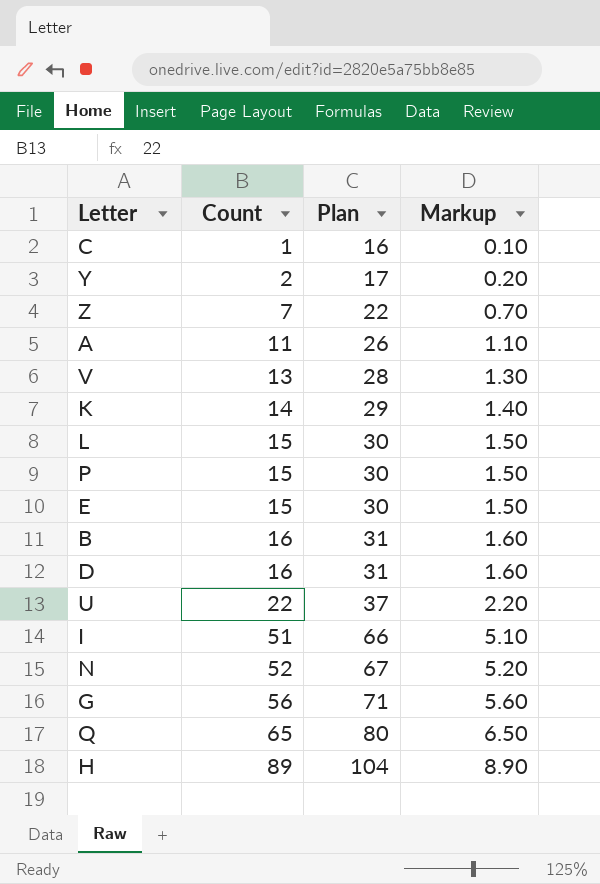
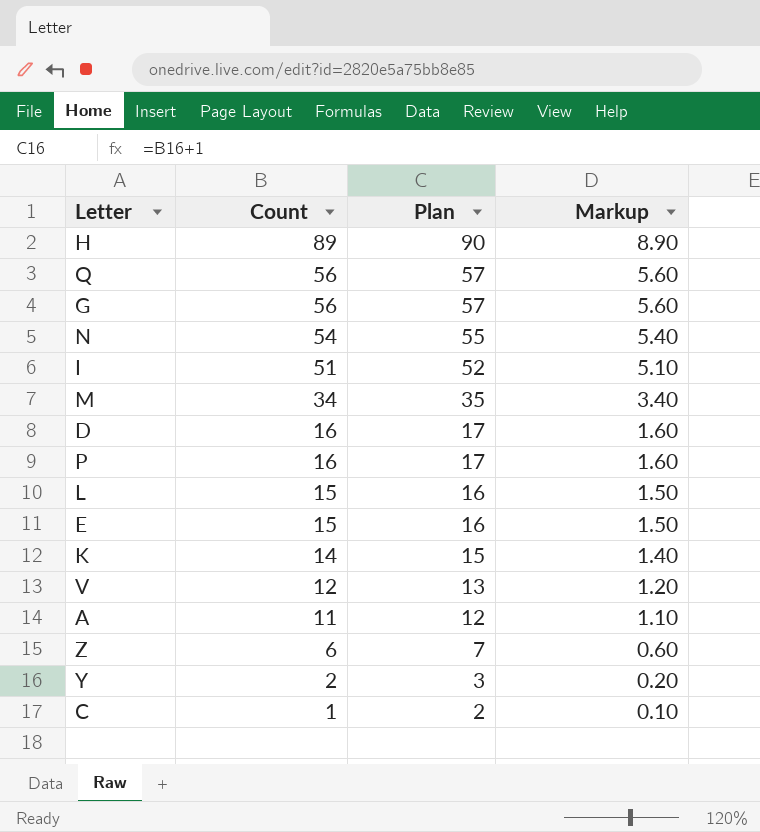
row order: Count ascending -> Count descending
column Plan | formula: [Count] + 15 -> [Count] + 1
row B: 16 | 31 | 1.60 -> none
row U: 22 | 37 | 2.20 -> none
Q | Count: 65 -> 56
Q | Markup: 6.50 -> 5.60
N | Count: 52 -> 54
N | Markup: 5.20 -> 5.40
row M: none -> 34 | 35 | 3.40
P | Count: 15 -> 16
P | Markup: 1.50 -> 1.60
V | Count: 13 -> 12
V | Markup: 1.30 -> 1.20
Z | Count: 7 -> 6
Z | Markup: 0.70 -> 0.60

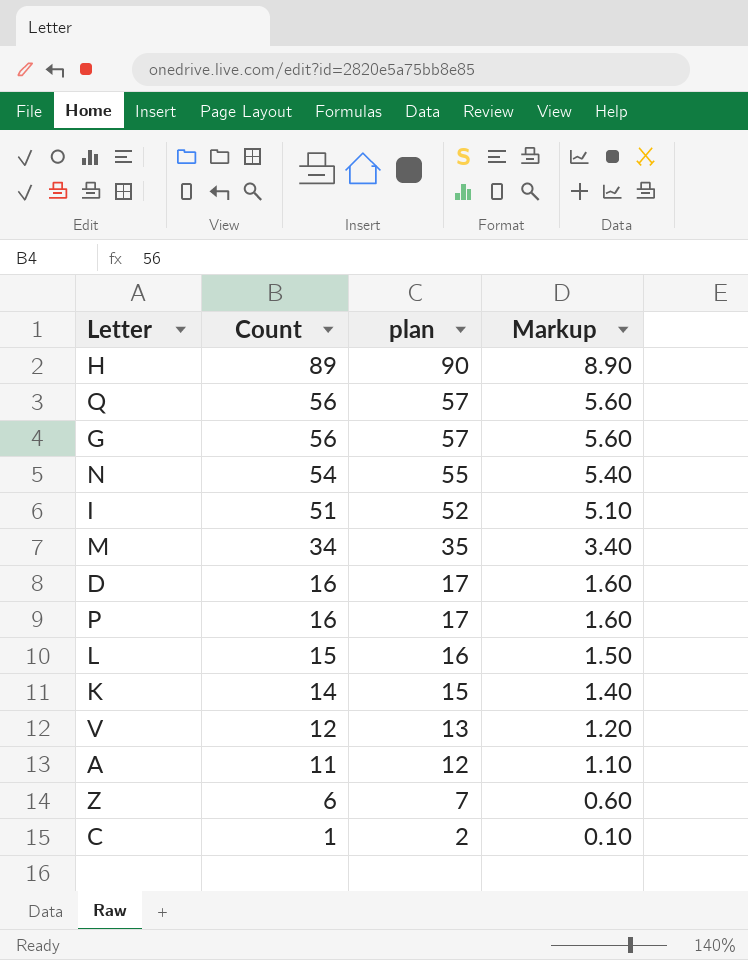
column name: Plan -> plan
row E: 15 | 16 | 1.50 -> none
row Y: 2 | 3 | 0.20 -> none

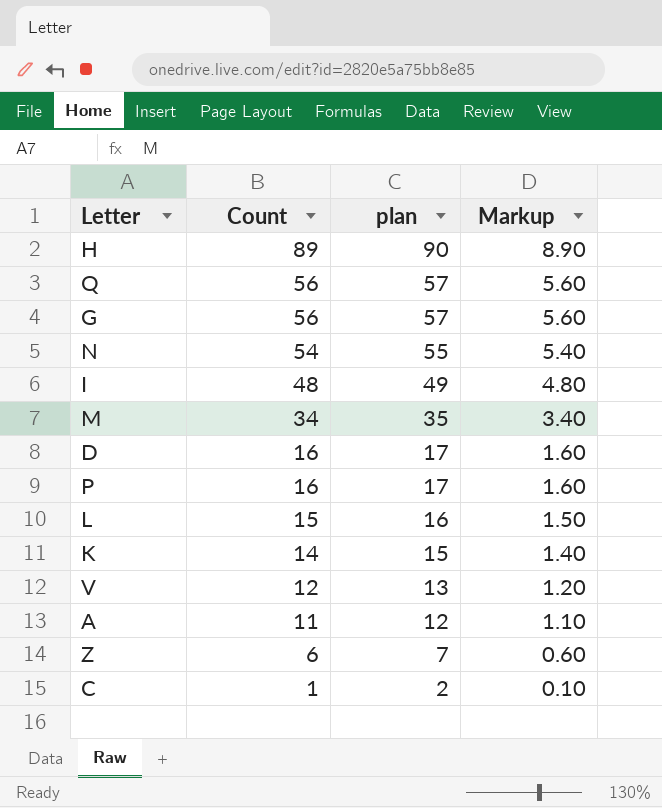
I | Count: 51 -> 48
I | plan: 52 -> 49
I | Markup: 5.10 -> 4.80

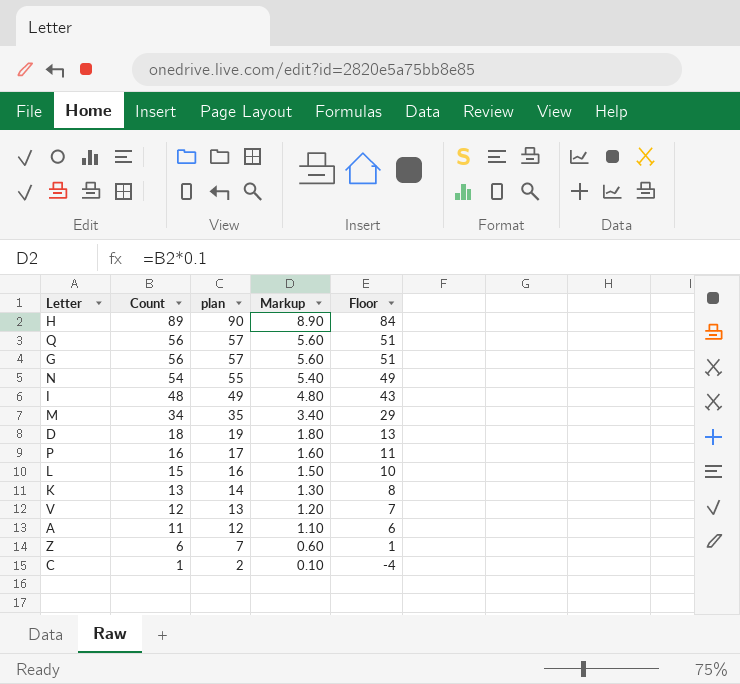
column Floor | formula: none -> [Count] - 5
D | Count: 16 -> 18
D | plan: 17 -> 19
D | Markup: 1.60 -> 1.80
K | Count: 14 -> 13
K | plan: 15 -> 14
K | Markup: 1.40 -> 1.30

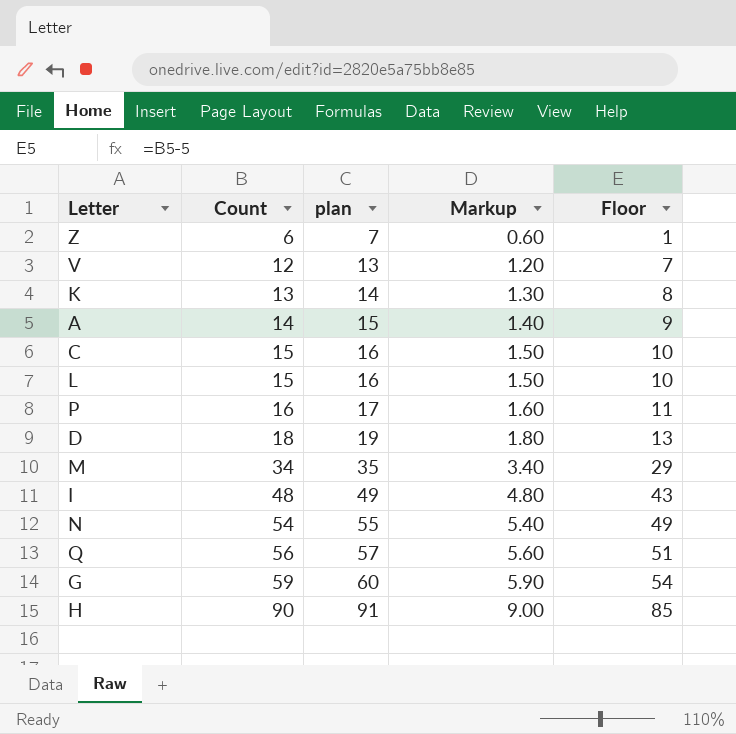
row order: Count descending -> Count ascending
A | Count: 11 -> 14
A | plan: 12 -> 15
A | Markup: 1.10 -> 1.40
A | Floor: 6 -> 9
C | Count: 1 -> 15
C | plan: 2 -> 16
C | Markup: 0.10 -> 1.50
C | Floor: -4 -> 10
G | Count: 56 -> 59
G | plan: 57 -> 60
G | Markup: 5.60 -> 5.90
G | Floor: 51 -> 54
H | Count: 89 -> 90
H | plan: 90 -> 91
H | Markup: 8.90 -> 9.00
H | Floor: 84 -> 85

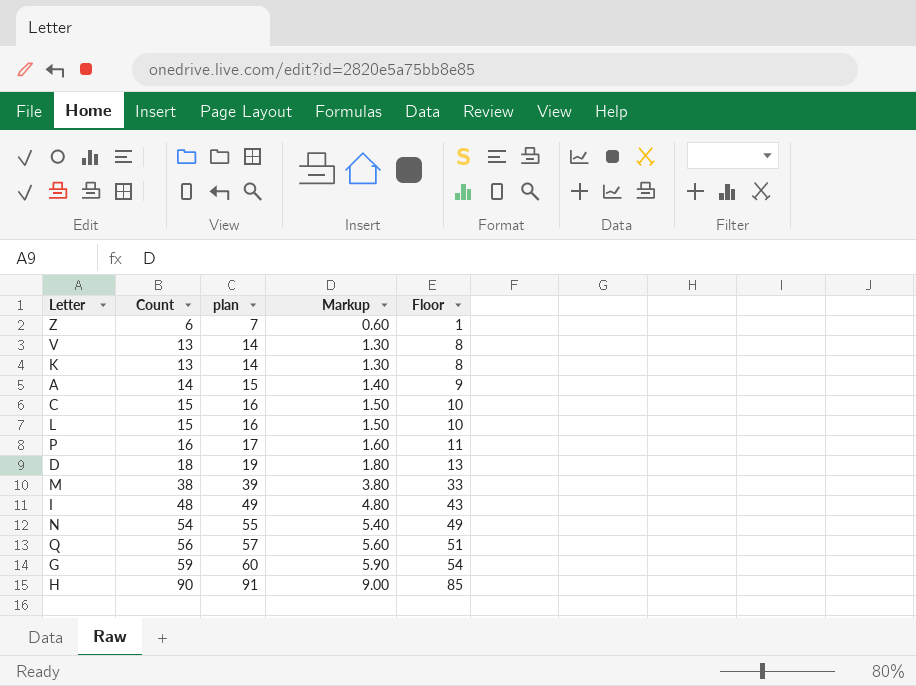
V | Count: 12 -> 13
V | plan: 13 -> 14
V | Markup: 1.20 -> 1.30
V | Floor: 7 -> 8
M | Count: 34 -> 38
M | plan: 35 -> 39
M | Markup: 3.40 -> 3.80
M | Floor: 29 -> 33

